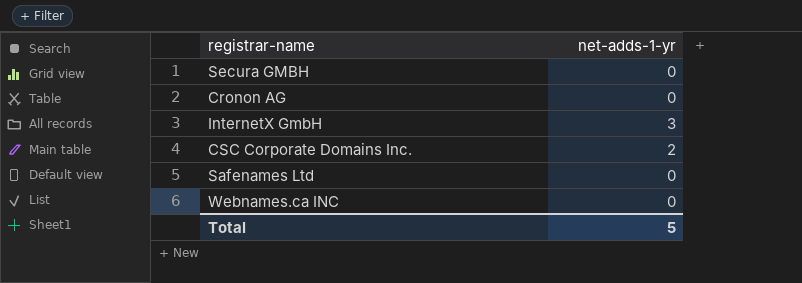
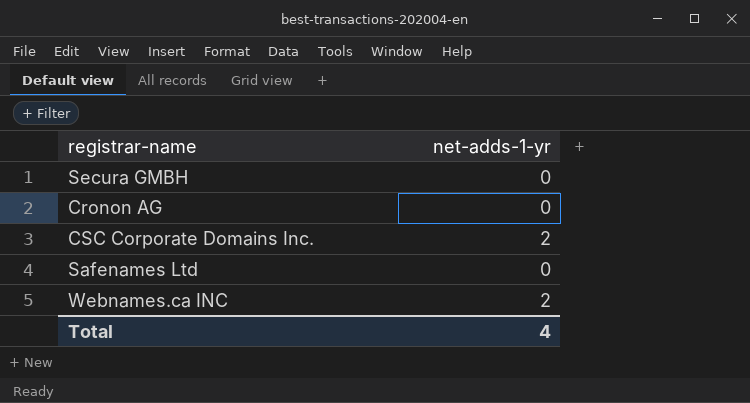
row InternetX GmbH: 3 -> none
Webnames.ca INC | net-adds-1-yr: 0 -> 2
Total | net-adds-1-yr: 5 -> 4

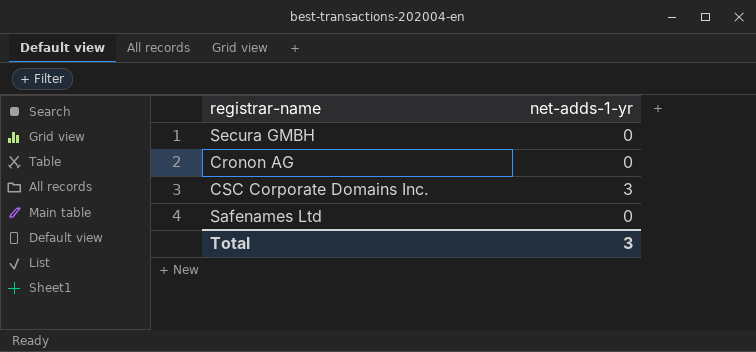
row Webnames.ca INC: 2 -> none
CSC Corporate Domains Inc. | net-adds-1-yr: 2 -> 3
Total | net-adds-1-yr: 4 -> 3

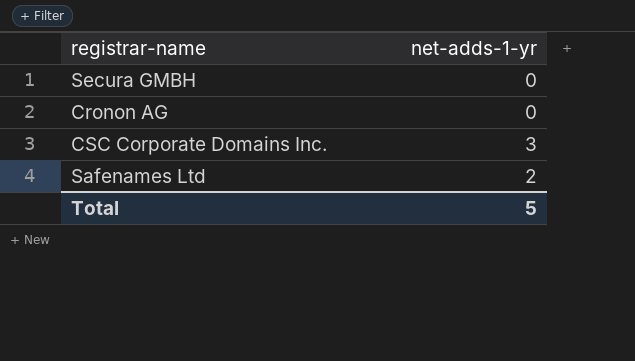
Safenames Ltd | net-adds-1-yr: 0 -> 2
Total | net-adds-1-yr: 3 -> 5

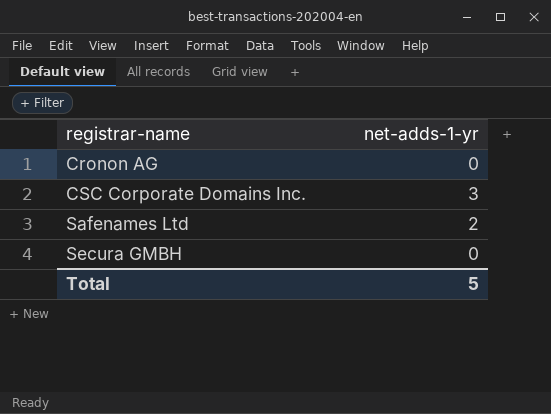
row order: none -> registrar-name ascending

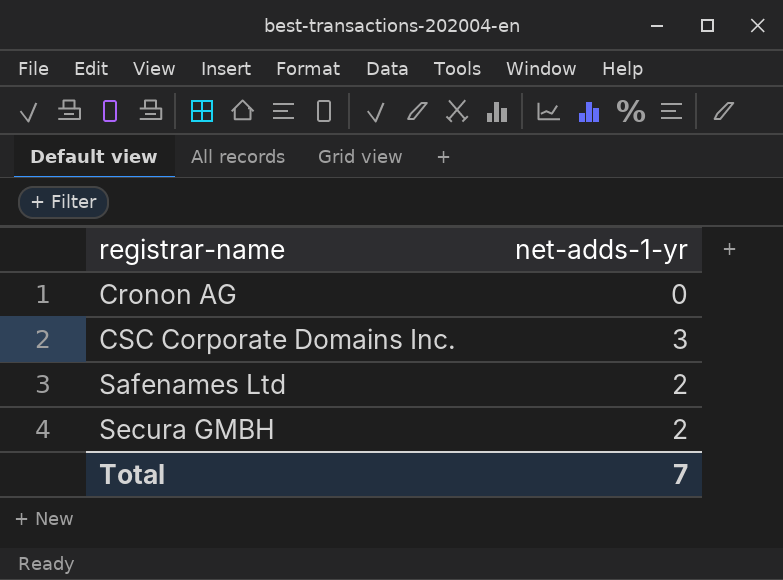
Secura GMBH | net-adds-1-yr: 0 -> 2
Total | net-adds-1-yr: 5 -> 7

